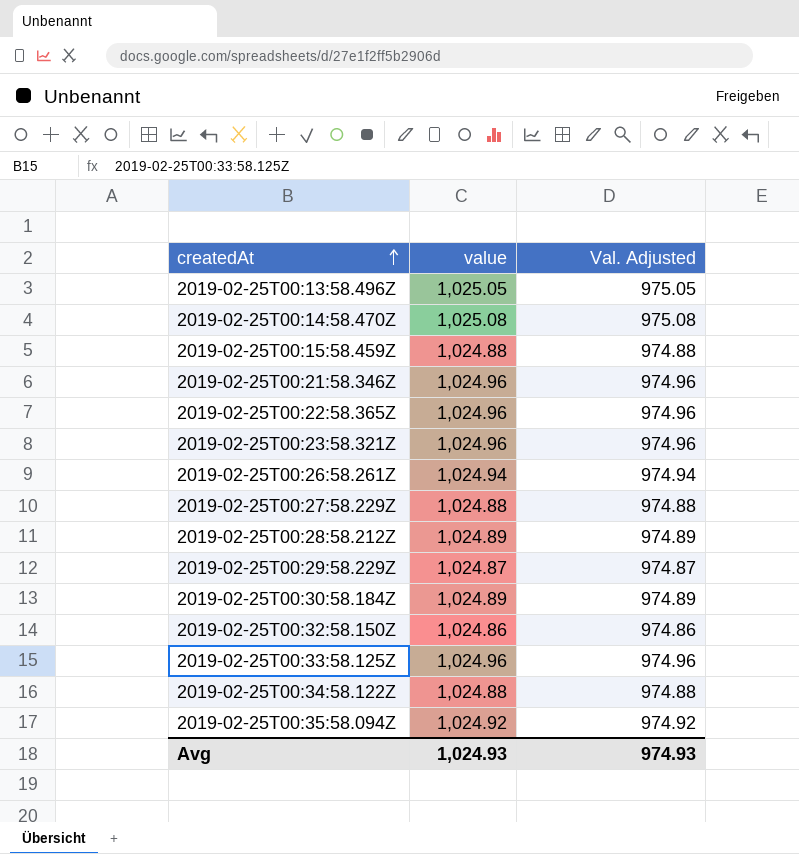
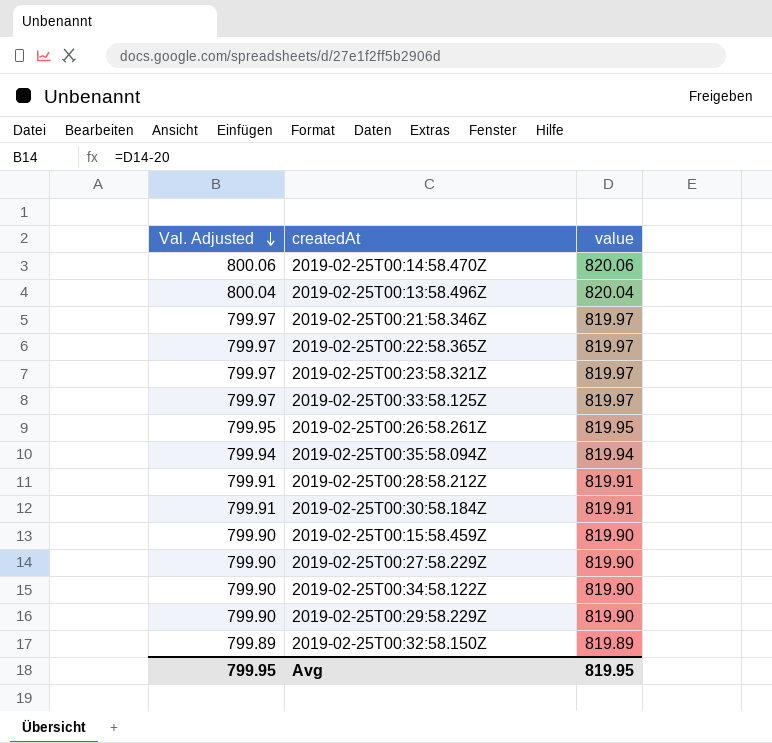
row order: createdAt ascending -> Val. Adjusted descending
column Val. Adjusted | formula: [value] - 50 -> [value] - 20
column Val. Adjusted | position: 3 -> 1
2019-02-25T00:14:58.470Z | value: 1,025.08 -> 820.06
2019-02-25T00:13:58.496Z | value: 1,025.05 -> 820.04
2019-02-25T00:21:58.346Z | value: 1,024.96 -> 819.97
2019-02-25T00:22:58.365Z | value: 1,024.96 -> 819.97
2019-02-25T00:23:58.321Z | value: 1,024.96 -> 819.97
2019-02-25T00:33:58.125Z | value: 1,024.96 -> 819.97
2019-02-25T00:26:58.261Z | value: 1,024.94 -> 819.95
2019-02-25T00:35:58.094Z | value: 1,024.92 -> 819.94
2019-02-25T00:28:58.212Z | value: 1,024.89 -> 819.91
2019-02-25T00:30:58.184Z | value: 1,024.89 -> 819.91
2019-02-25T00:15:58.459Z | value: 1,024.88 -> 819.90
2019-02-25T00:27:58.229Z | value: 1,024.88 -> 819.90
2019-02-25T00:34:58.122Z | value: 1,024.88 -> 819.90
2019-02-25T00:29:58.229Z | value: 1,024.87 -> 819.90
2019-02-25T00:32:58.150Z | value: 1,024.86 -> 819.89
Avg | Val. Adjusted: 974.93 -> 799.95
Avg | value: 1,024.93 -> 819.95

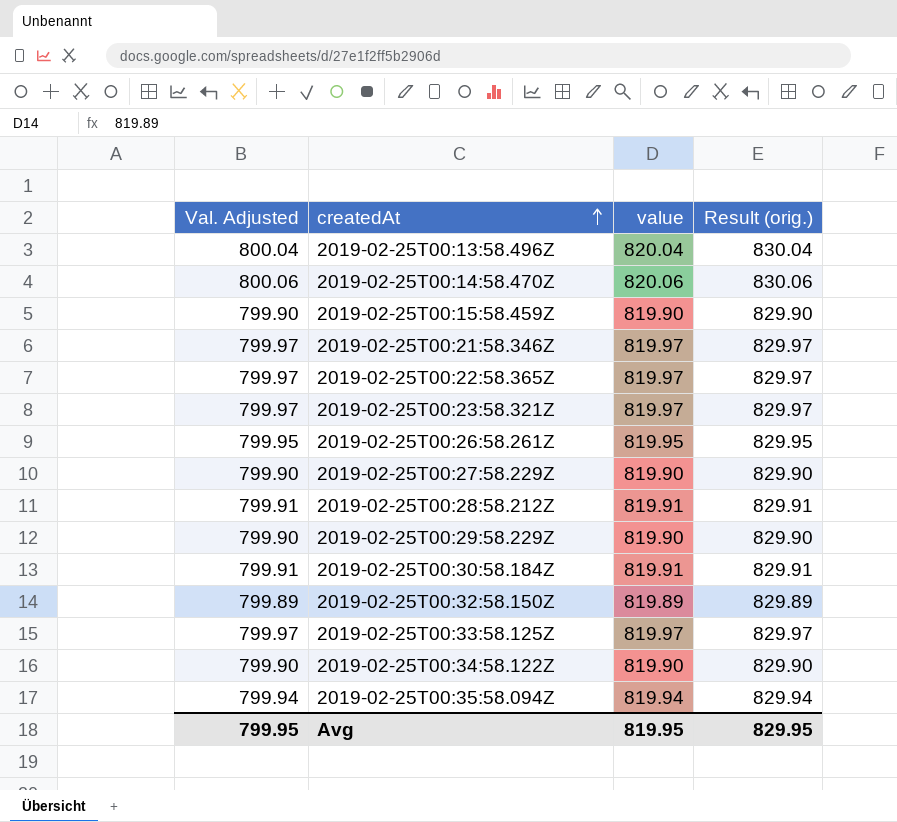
row order: Val. Adjusted descending -> createdAt ascending
column Result (orig.) | formula: none -> [value] + 10

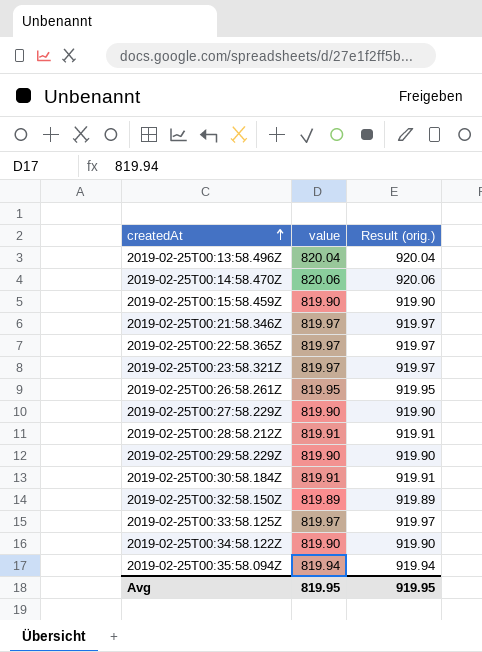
column Val. Adjusted | formula: [value] - 20 -> none
column Result (orig.) | formula: [value] + 10 -> [value] + 100
Avg | Result (orig.): 829.95 -> 919.95

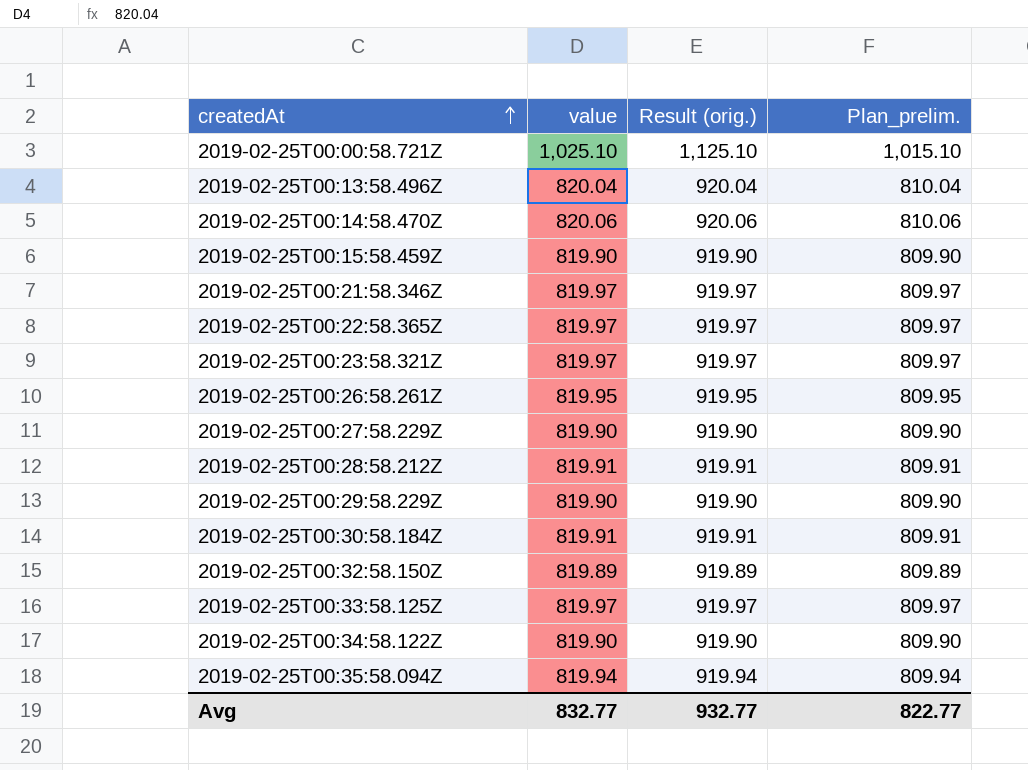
column Plan_prelim. | formula: none -> [value] - 10
row 2019-02-25T00:00:58.721Z: none -> 1,025.10 | 1,125.10 | 1,015.10
Avg | value: 819.95 -> 832.77
Avg | Result (orig.): 919.95 -> 932.77

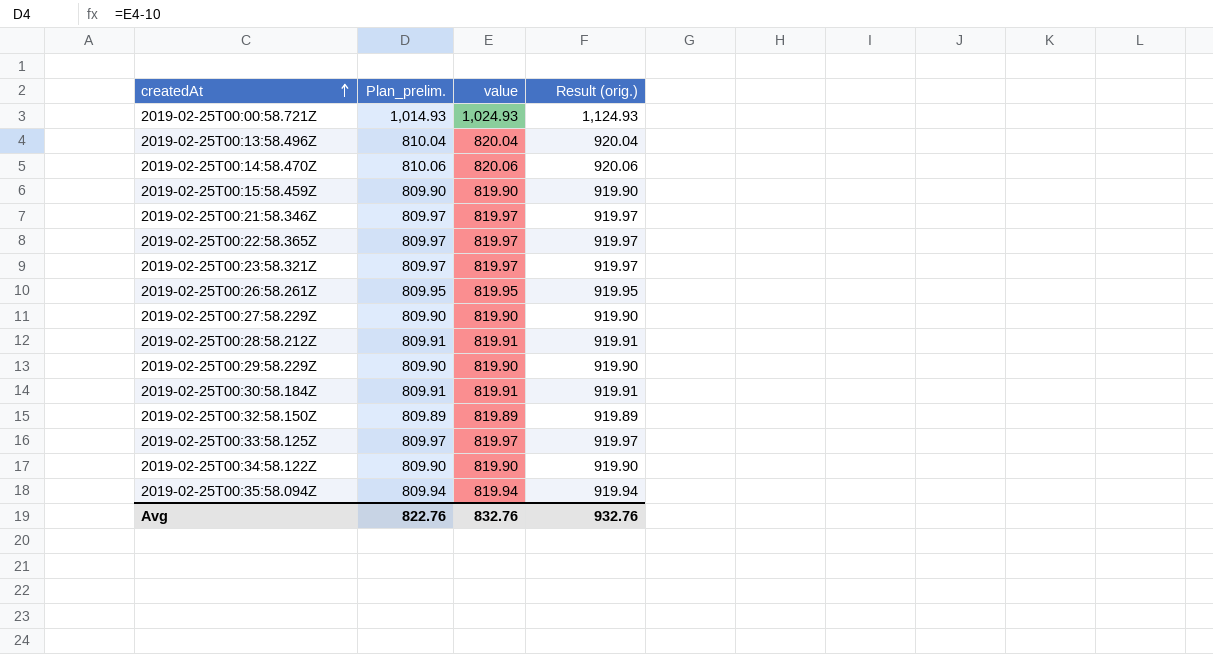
column Plan_prelim. | position: 4 -> 2
2019-02-25T00:00:58.721Z | Plan_prelim.: 1,015.10 -> 1,014.93
2019-02-25T00:00:58.721Z | value: 1,025.10 -> 1,024.93
2019-02-25T00:00:58.721Z | Result (orig.): 1,125.10 -> 1,124.93
Avg | Plan_prelim.: 822.77 -> 822.76
Avg | value: 832.77 -> 832.76
Avg | Result (orig.): 932.77 -> 932.76

